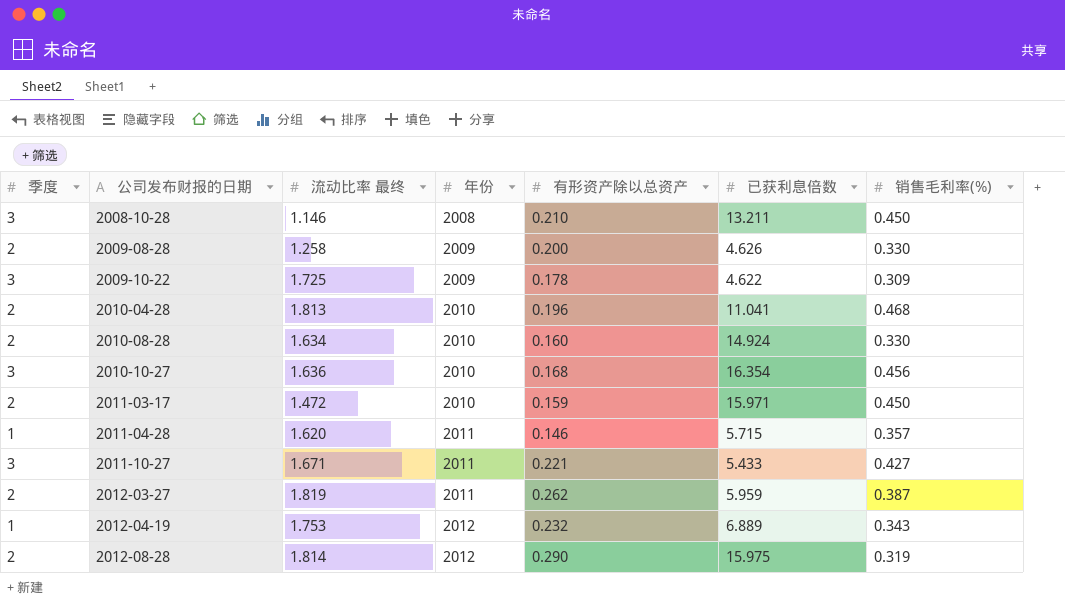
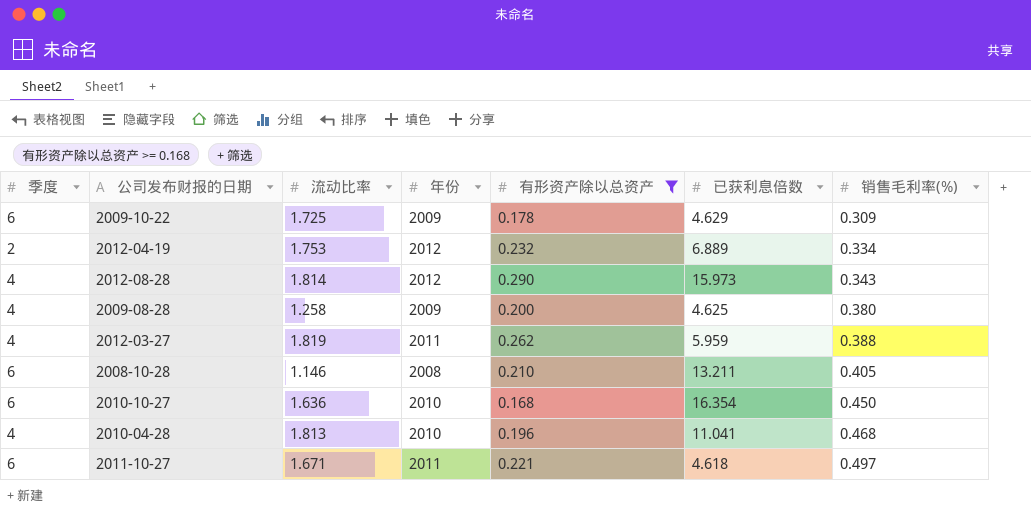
filter: none -> 有形资产除以总资产 >= 0.168
row order: 公司发布财报的日期 ascending -> 销售毛利率(%) ascending
column name: 流动比率 最终 -> 流动比率
2009-10-22 | 季度: 3 -> 6
2009-10-22 | 已获利息倍数: 4.622 -> 4.629
2012-04-19 | 季度: 1 -> 2
2012-04-19 | 销售毛利率(%): 0.343 -> 0.334
2012-08-28 | 季度: 2 -> 4
2012-08-28 | 已获利息倍数: 15.975 -> 15.973
2012-08-28 | 销售毛利率(%): 0.319 -> 0.343
2009-08-28 | 季度: 2 -> 4
2009-08-28 | 已获利息倍数: 4.626 -> 4.625
2009-08-28 | 销售毛利率(%): 0.330 -> 0.380
2012-03-27 | 季度: 2 -> 4
2012-03-27 | 销售毛利率(%): 0.387 -> 0.388
2008-10-28 | 季度: 3 -> 6
2008-10-28 | 销售毛利率(%): 0.450 -> 0.405
2010-10-27 | 季度: 3 -> 6
2010-10-27 | 销售毛利率(%): 0.456 -> 0.450
2010-04-28 | 季度: 2 -> 4
2011-10-27 | 季度: 3 -> 6
2011-10-27 | 已获利息倍数: 5.433 -> 4.618
2011-10-27 | 销售毛利率(%): 0.427 -> 0.497

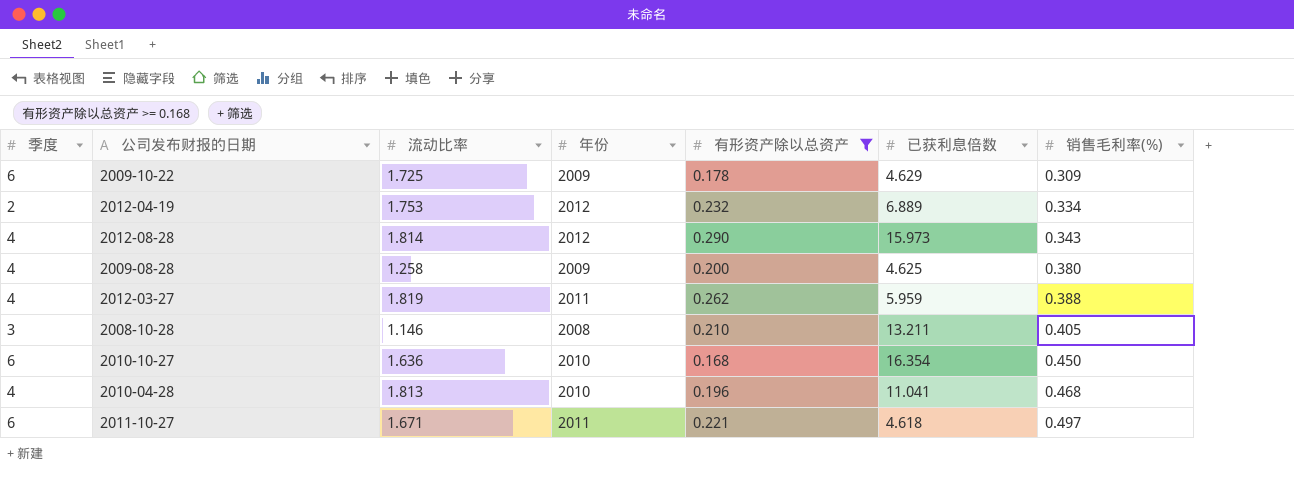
2008-10-28 | 季度: 6 -> 3

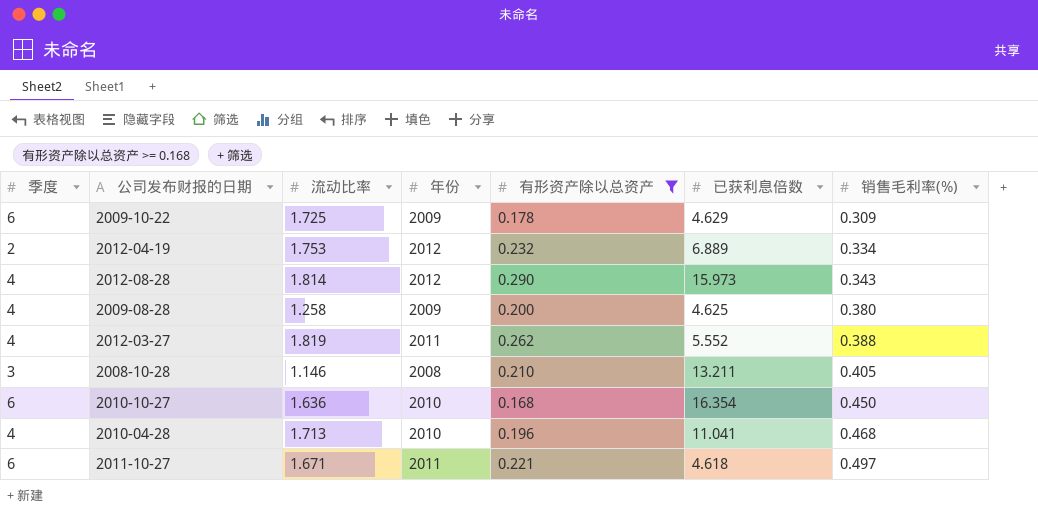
2012-03-27 | 已获利息倍数: 5.959 -> 5.552
2010-04-28 | 流动比率: 1.813 -> 1.713

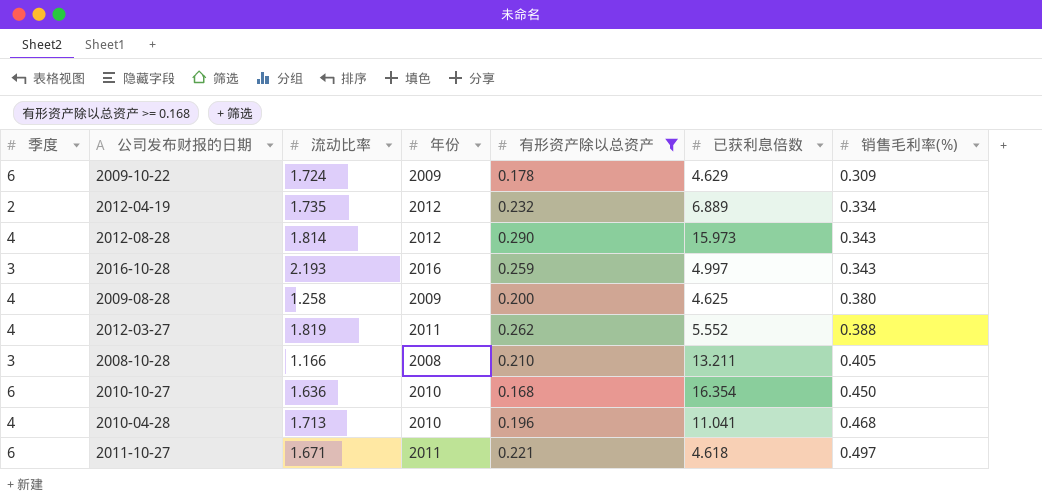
2009-10-22 | 流动比率: 1.725 -> 1.724
2012-04-19 | 流动比率: 1.753 -> 1.735
row 2016-10-28: none -> 3 | 2.193 | 2016 | 0.259 | 4.997 | 0.343
2008-10-28 | 流动比率: 1.146 -> 1.166

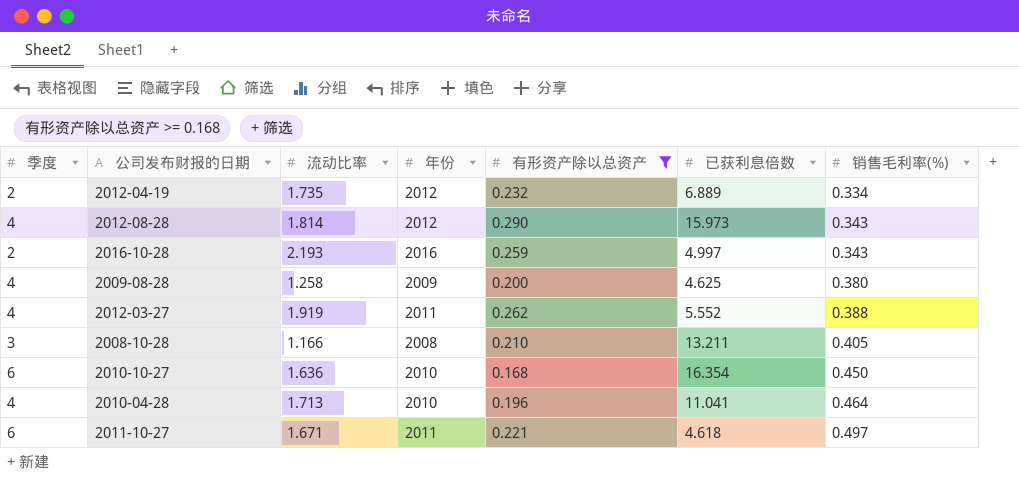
row 2009-10-22: 6 | 1.724 | 2009 | 0.178 | 4.629 | 0.309 -> none
2016-10-28 | 季度: 3 -> 2
2012-03-27 | 流动比率: 1.819 -> 1.919
2010-04-28 | 销售毛利率(%): 0.468 -> 0.464

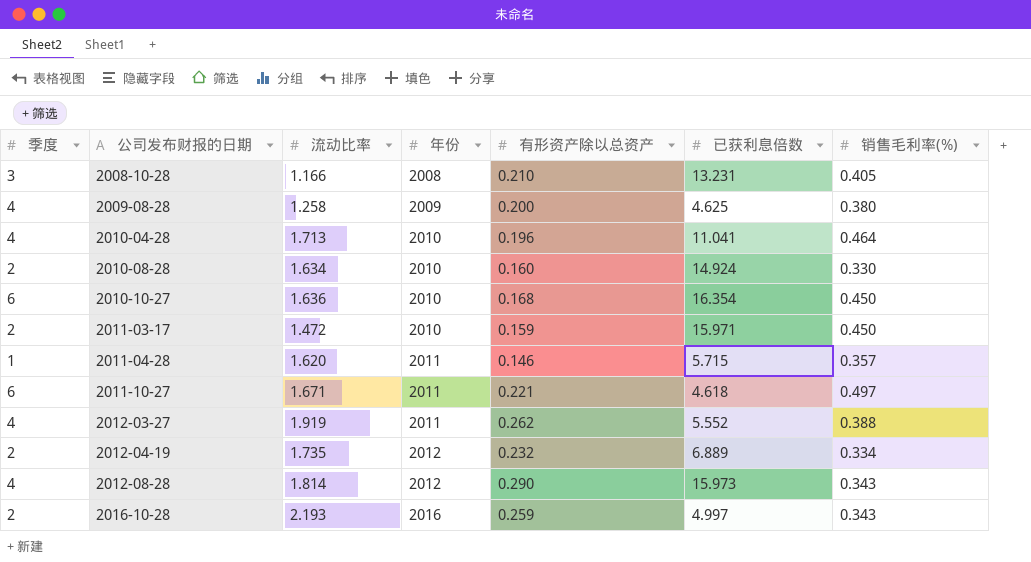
filter: 有形资产除以总资产 >= 0.168 -> none
row order: 销售毛利率(%) ascending -> 公司发布财报的日期 ascending
2008-10-28 | 已获利息倍数: 13.211 -> 13.231

